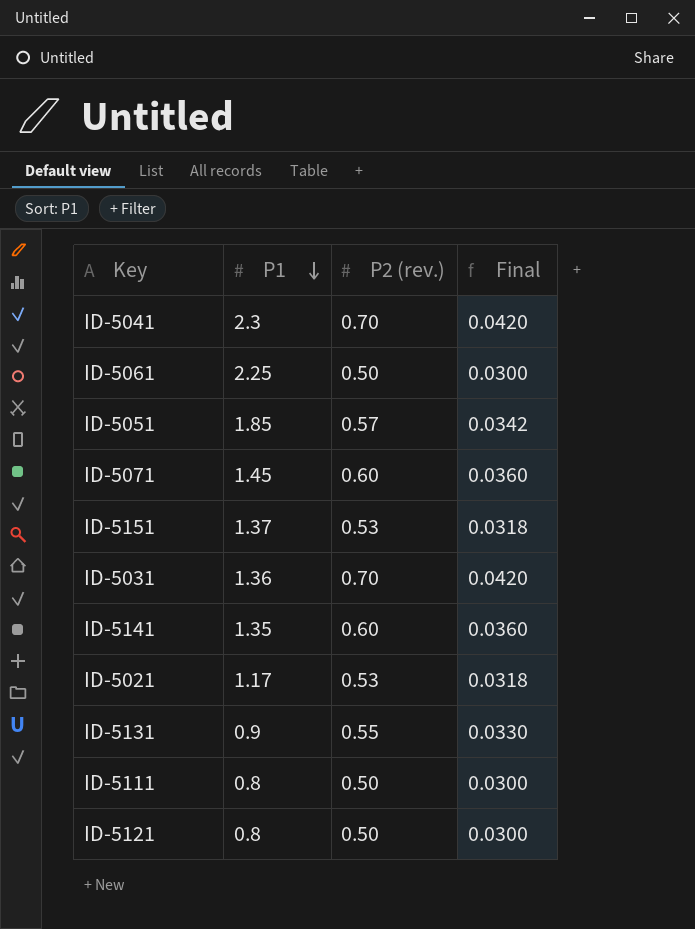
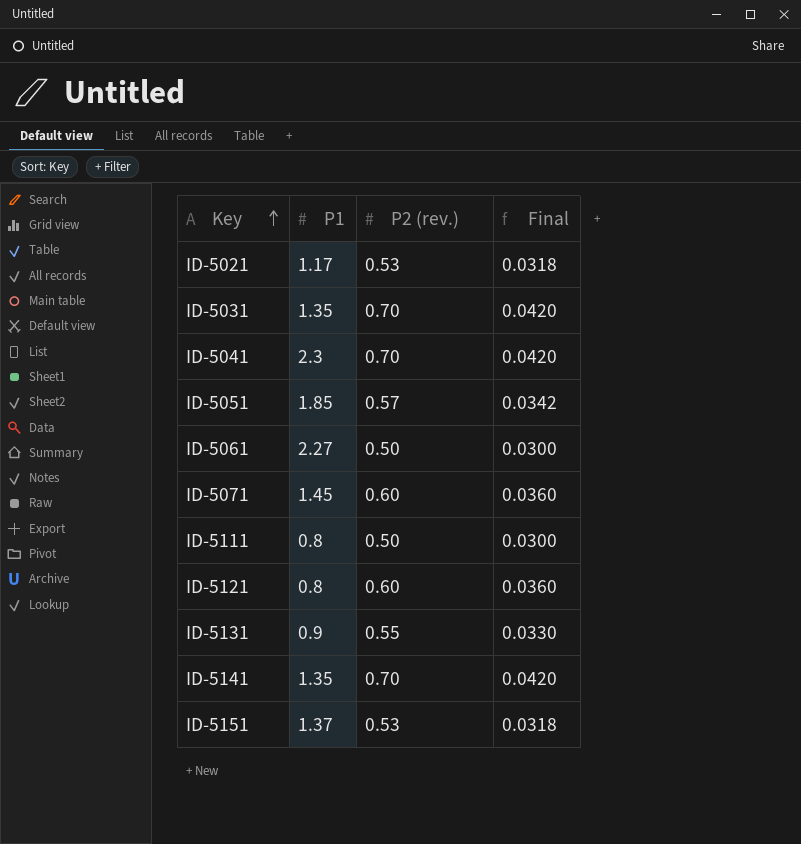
row order: P1 descending -> Key ascending
ID-5031 | P1: 1.36 -> 1.35
ID-5061 | P1: 2.25 -> 2.27
ID-5121 | P2 (rev.): 0.50 -> 0.60
ID-5121 | Final: 0.0300 -> 0.0360
ID-5141 | P2 (rev.): 0.60 -> 0.70
ID-5141 | Final: 0.0360 -> 0.0420

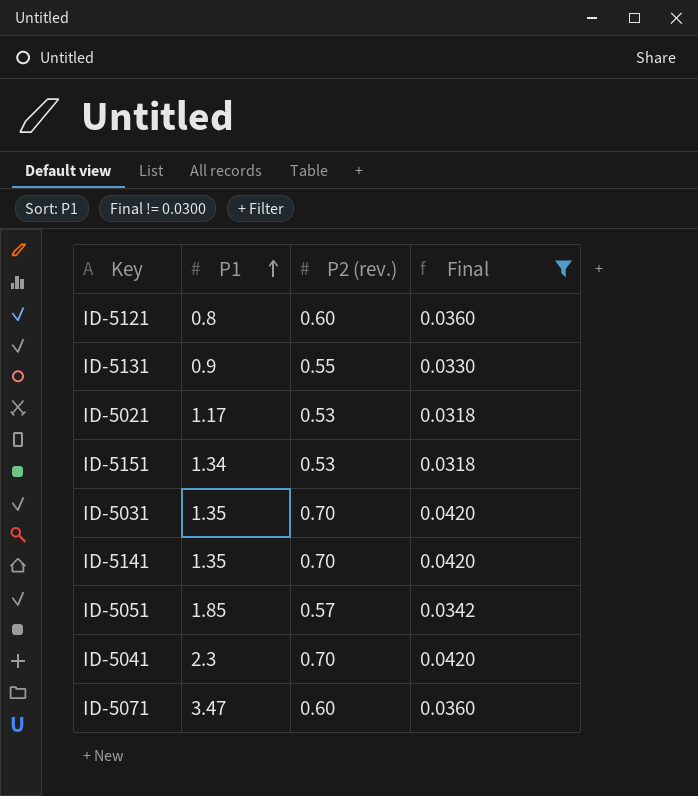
filter: none -> Final != 0.0300
row order: Key ascending -> P1 ascending
ID-5151 | P1: 1.37 -> 1.34
ID-5071 | P1: 1.45 -> 3.47

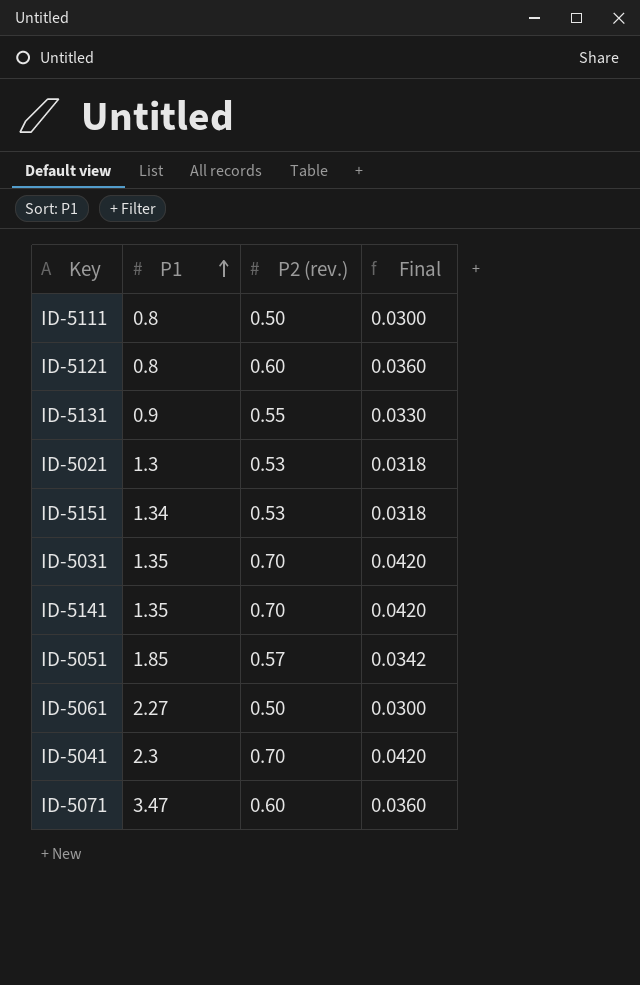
filter: Final != 0.0300 -> none
ID-5021 | P1: 1.17 -> 1.3

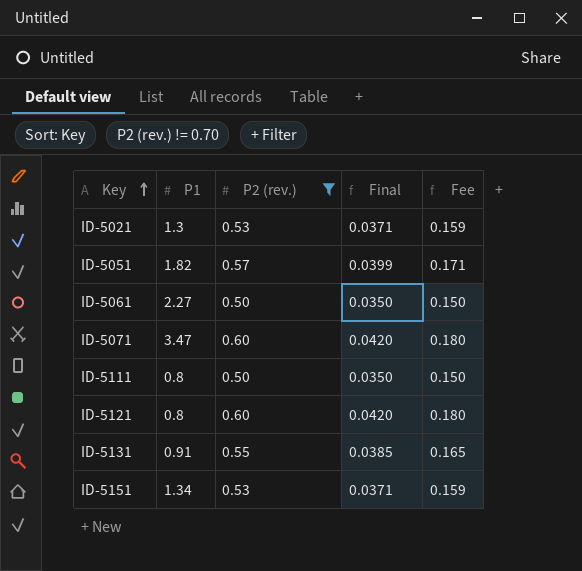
filter: none -> P2 (rev.) != 0.70
row order: P1 ascending -> Key ascending
column Final | formula: [P2 (rev.)] * 0.06 -> [P2 (rev.)] * 0.07
column Fee | formula: none -> [P2 (rev.)] * 0.3
ID-5051 | P1: 1.85 -> 1.82
ID-5131 | P1: 0.9 -> 0.91

